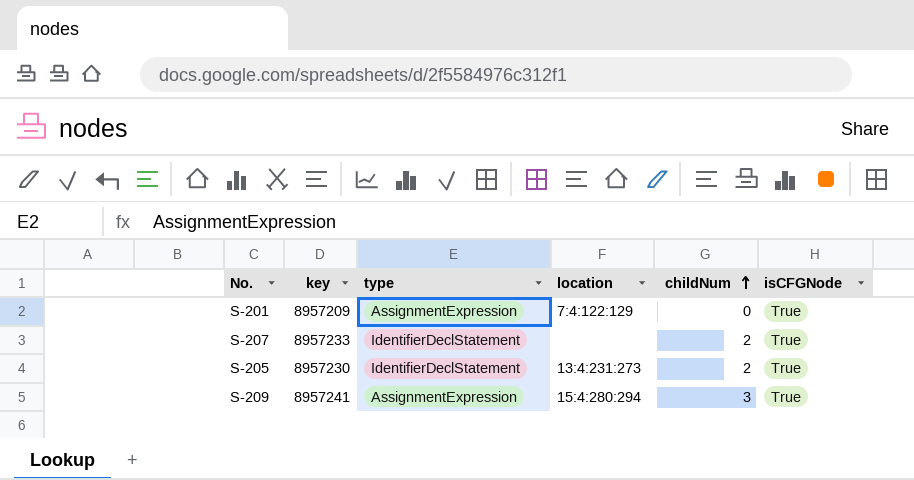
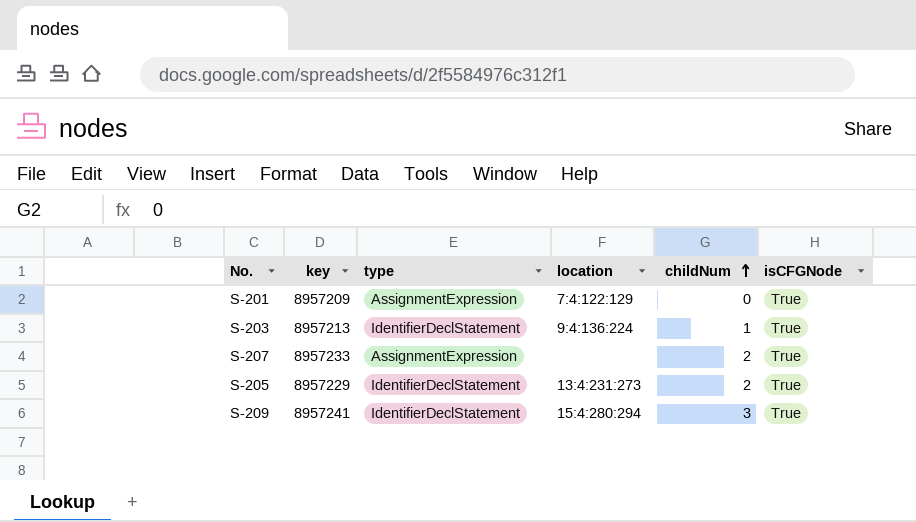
row S-203: none -> 8957213 | IdentifierDeclStatement | 9:4:136:224 | 1 | True
S-207 | type: IdentifierDeclStatement -> AssignmentExpression
S-205 | key: 8957230 -> 8957229
S-209 | type: AssignmentExpression -> IdentifierDeclStatement

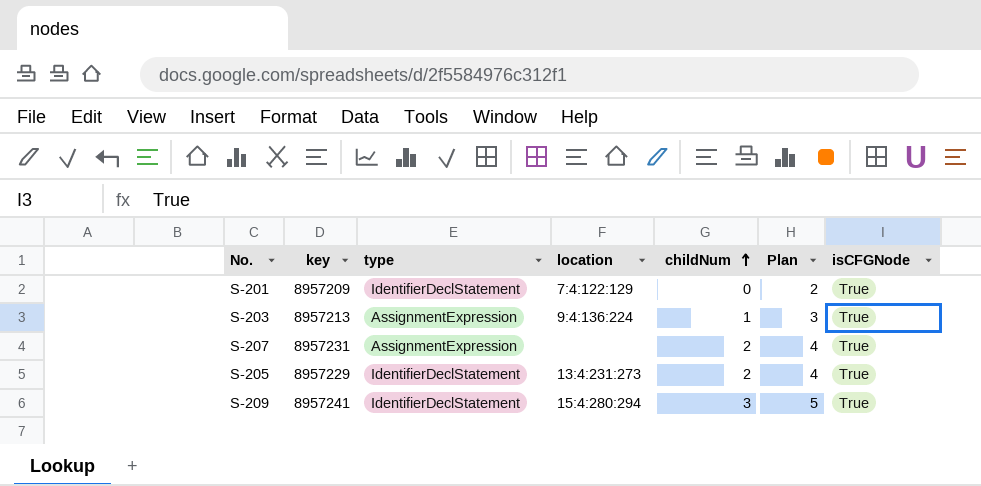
column Plan | formula: none -> [childNum] + 2
S-201 | type: AssignmentExpression -> IdentifierDeclStatement
S-203 | type: IdentifierDeclStatement -> AssignmentExpression
S-207 | key: 8957233 -> 8957231

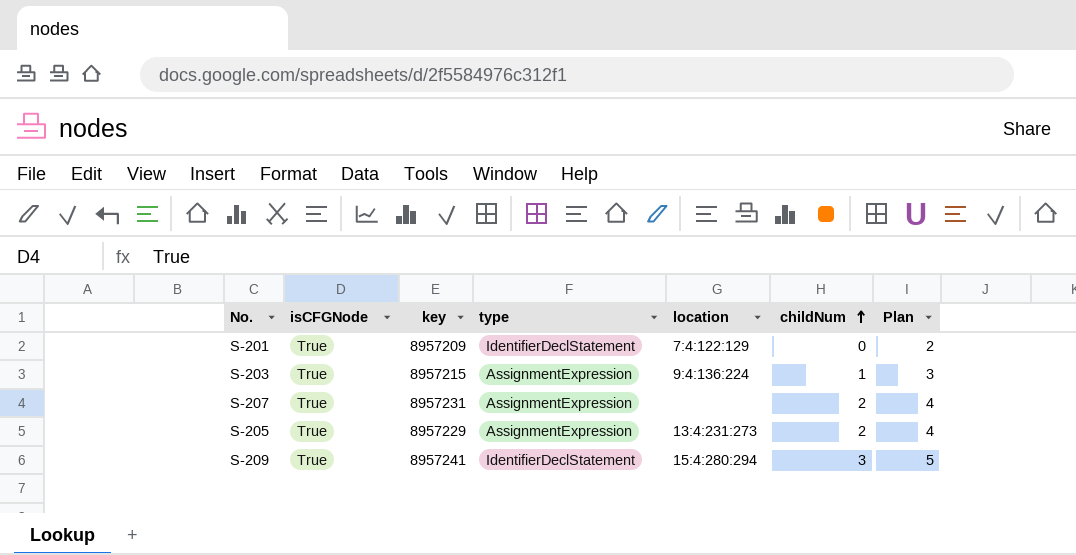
column isCFGNode | position: 7 -> 2
S-203 | key: 8957213 -> 8957215
S-205 | type: IdentifierDeclStatement -> AssignmentExpression

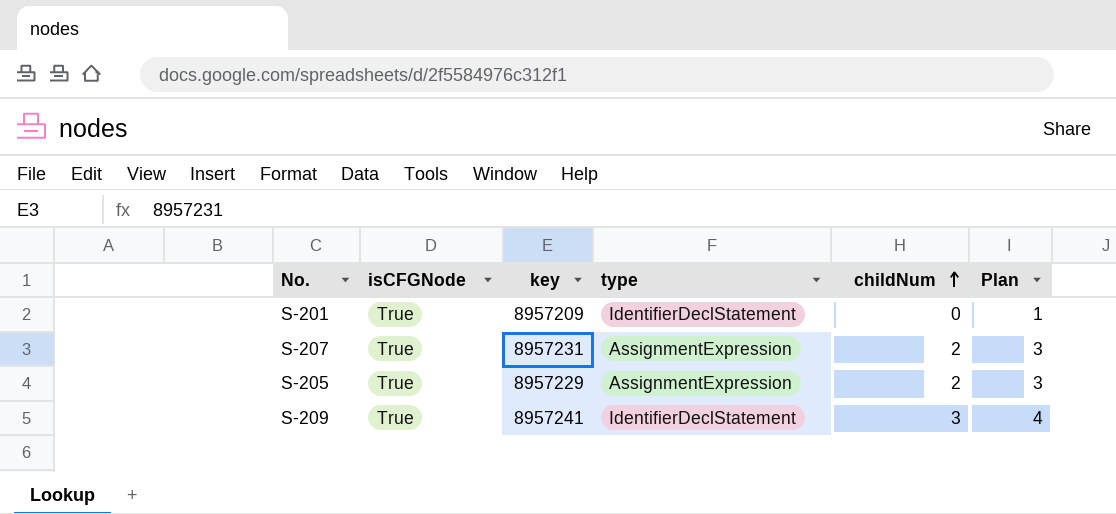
column location | position: 5 -> none
column Plan | formula: [childNum] + 2 -> [childNum] + 1
row S-203: True | 8957215 | AssignmentExpression | 9:4:136:224 | 1 | 3 -> none

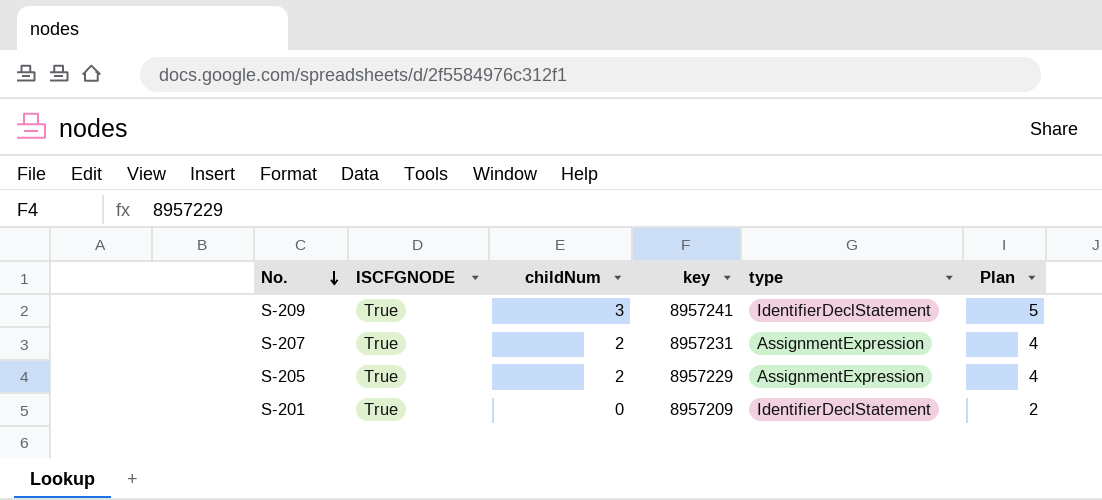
row order: childNum ascending -> No. descending
column name: isCFGNode -> ISCFGNODE
column childNum | position: 5 -> 3
column Plan | formula: [childNum] + 1 -> [childNum] + 2

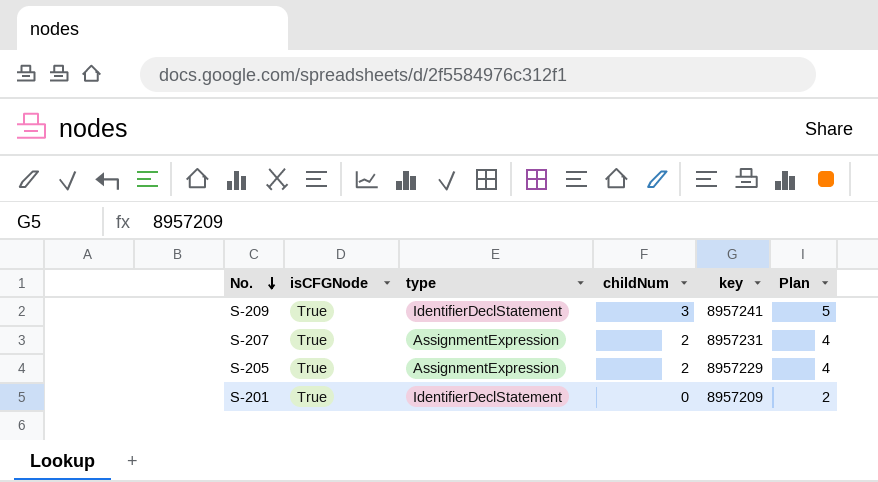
column name: ISCFGNODE -> isCFGNode
column type | position: 5 -> 3

